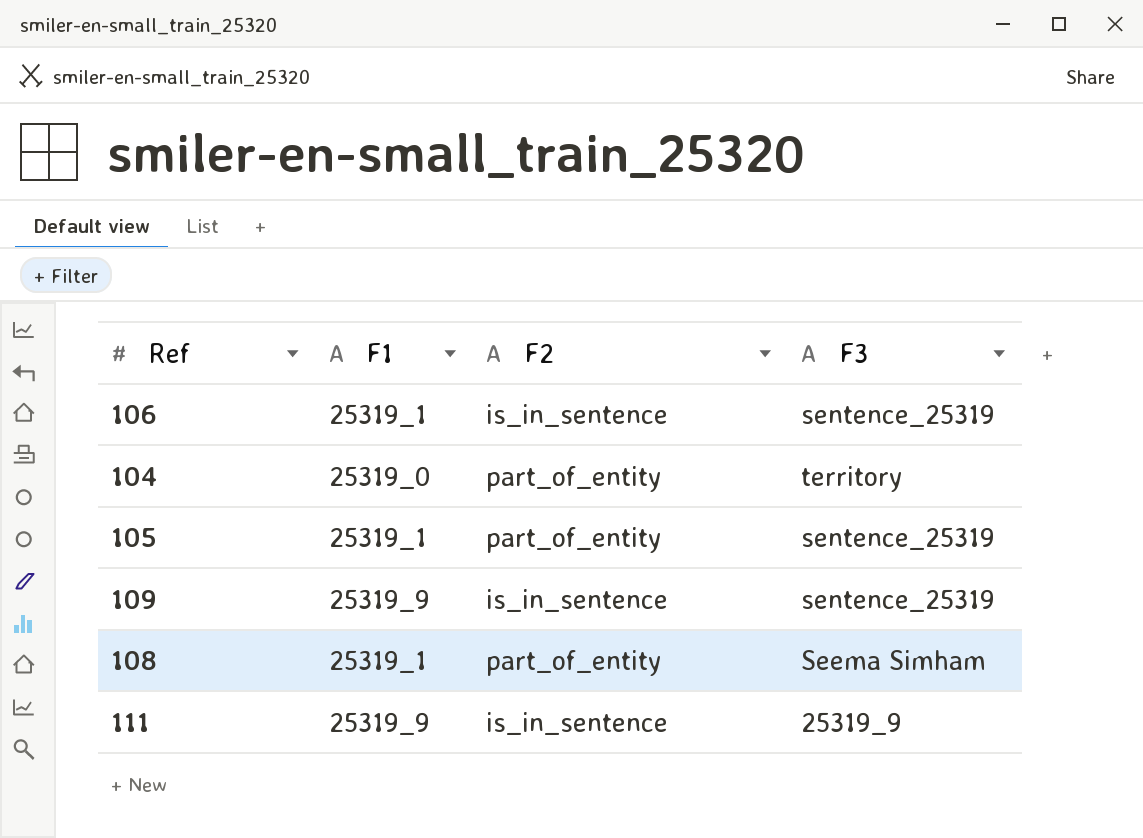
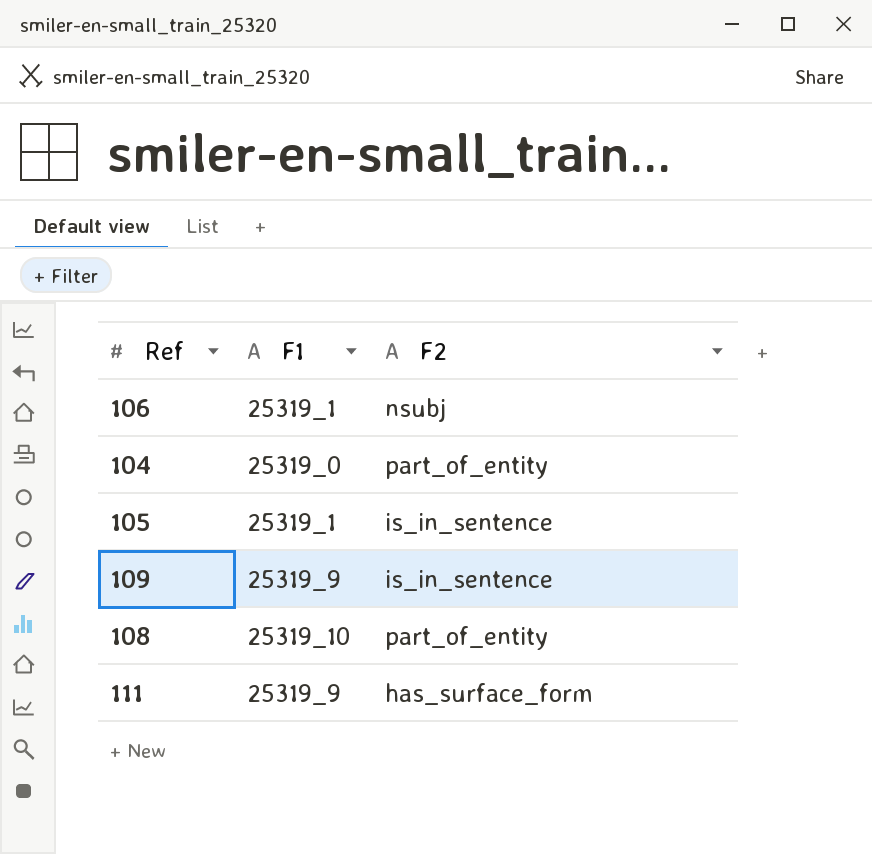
column F3 | position: 4 -> none
106 | F2: is_in_sentence -> nsubj
105 | F2: part_of_entity -> is_in_sentence
108 | F1: 25319_1 -> 25319_10
111 | F2: is_in_sentence -> has_surface_form

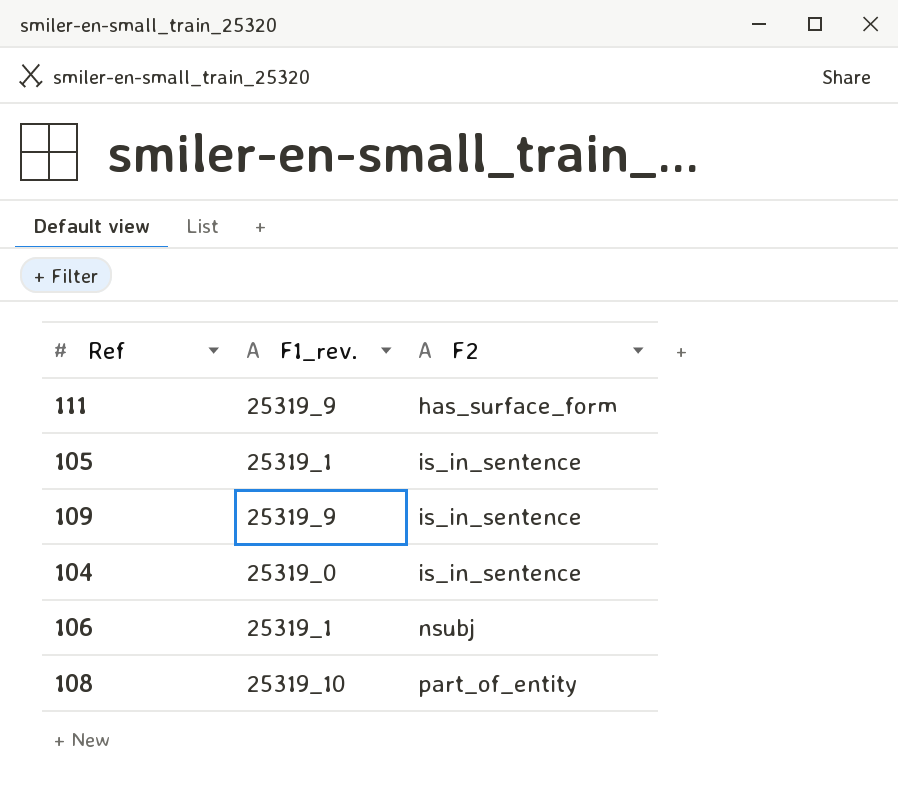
row order: none -> F2 ascending
column name: F1 -> F1_rev.
104 | F2: part_of_entity -> is_in_sentence

